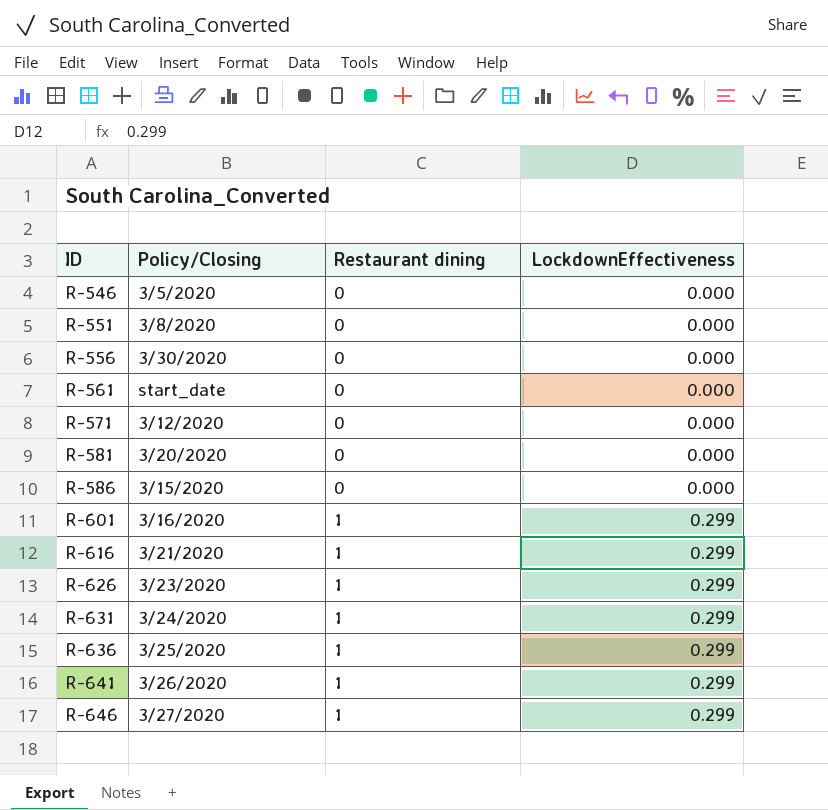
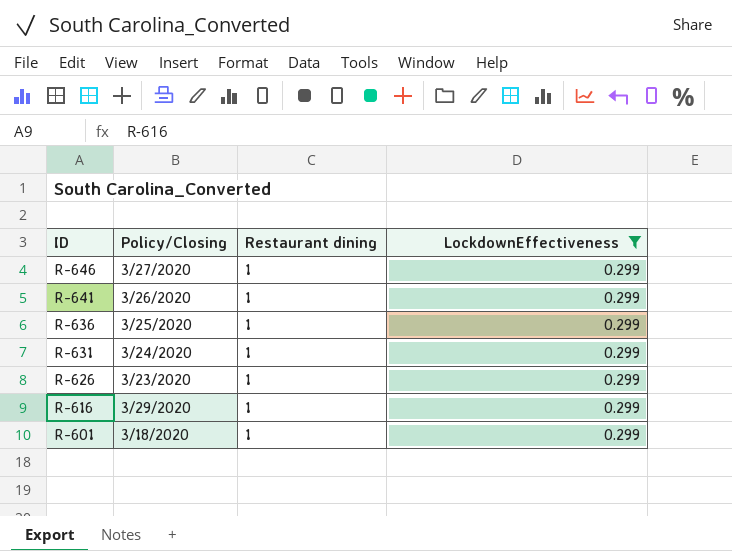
filter: none -> LockdownEffectiveness = 0.299
row order: ID ascending -> ID descending
R-616 | Policy/Closing: 3/21/2020 -> 3/29/2020
R-601 | Policy/Closing: 3/16/2020 -> 3/18/2020

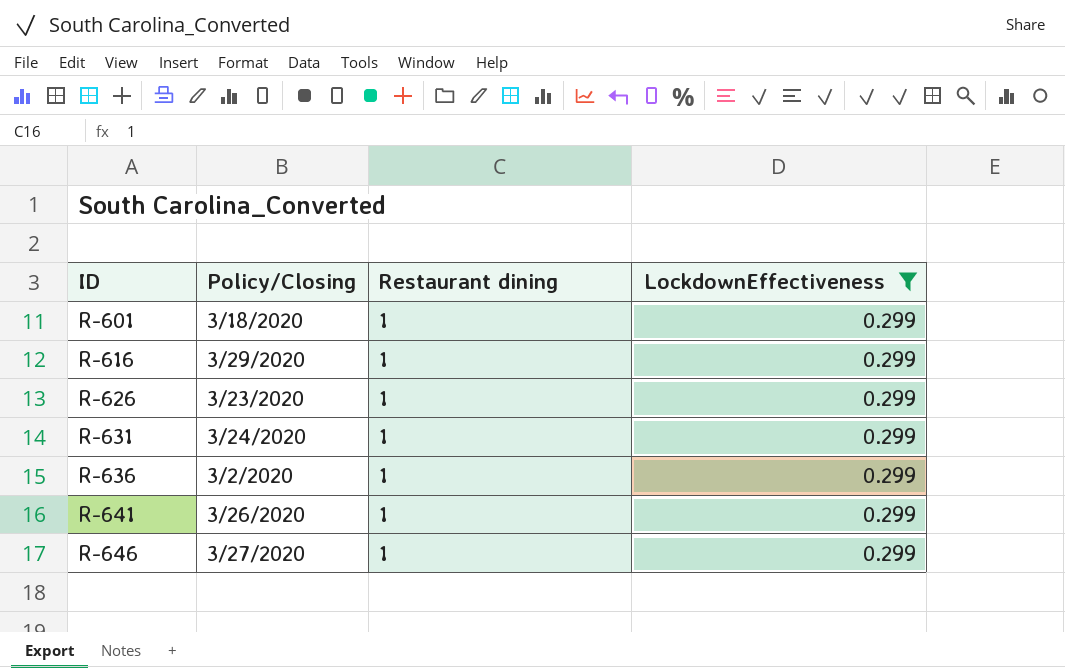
row order: ID descending -> ID ascending
R-636 | Policy/Closing: 3/25/2020 -> 3/2/2020

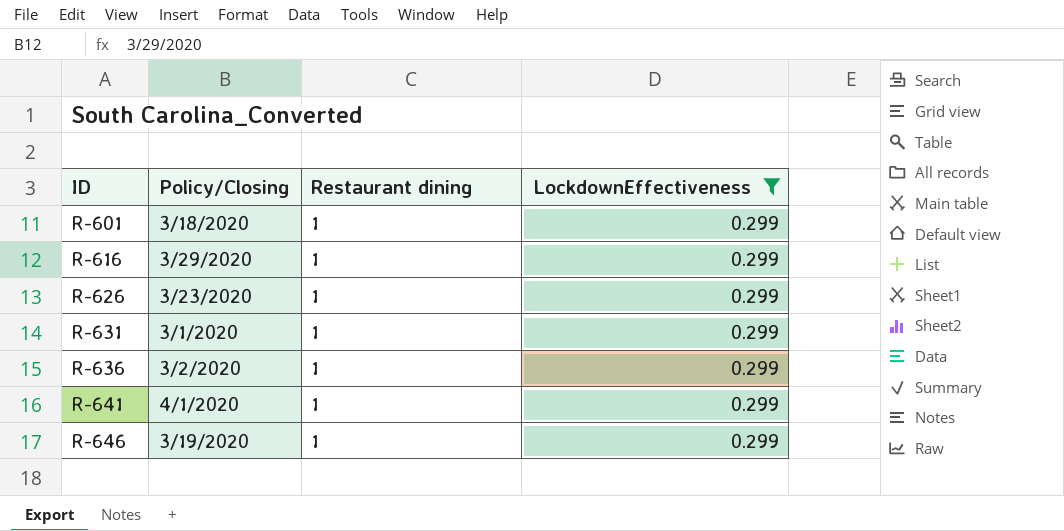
R-631 | Policy/Closing: 3/24/2020 -> 3/1/2020
R-641 | Policy/Closing: 3/26/2020 -> 4/1/2020
R-646 | Policy/Closing: 3/27/2020 -> 3/19/2020

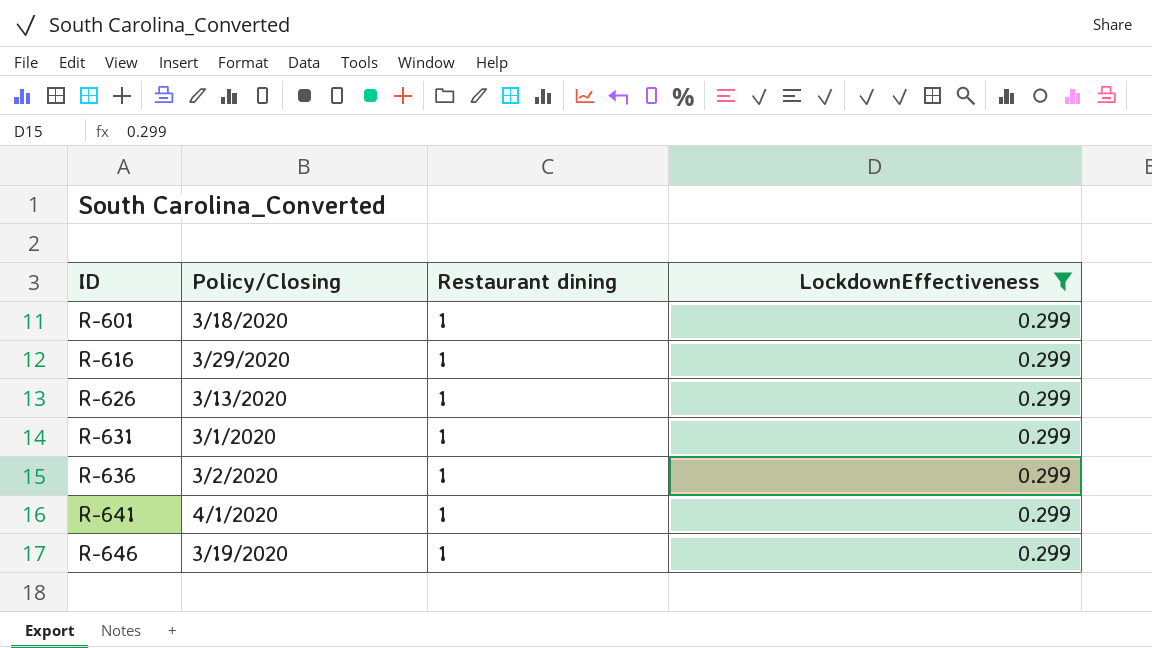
R-626 | Policy/Closing: 3/23/2020 -> 3/13/2020

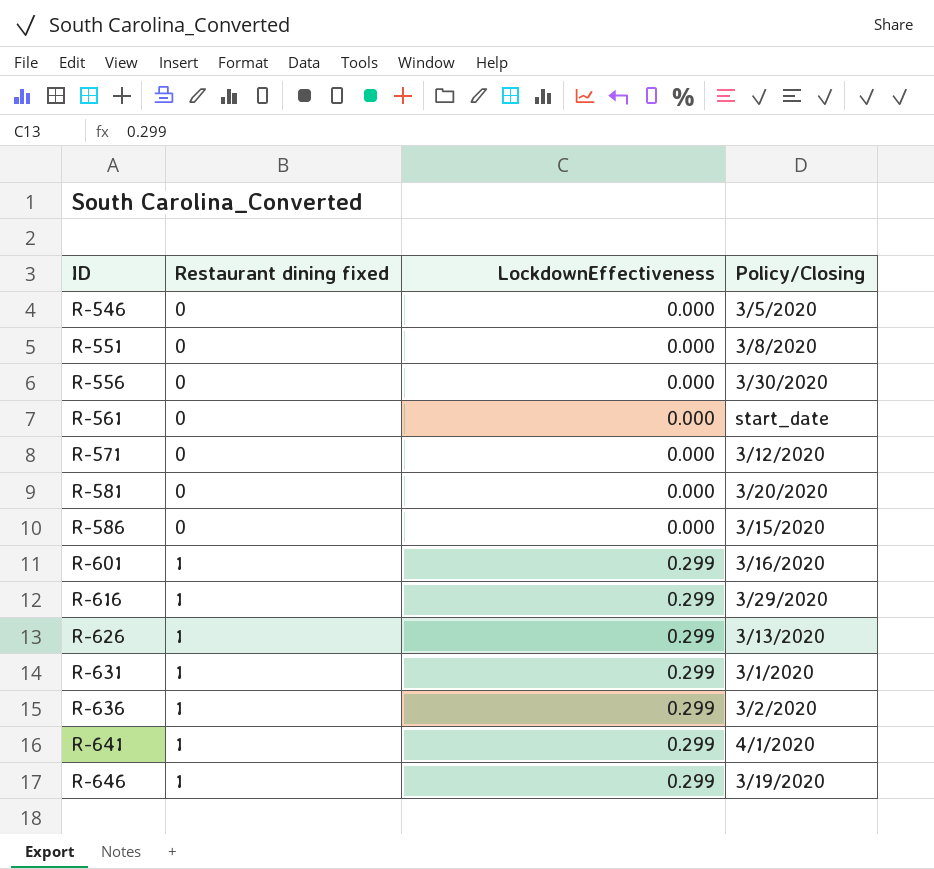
filter: LockdownEffectiveness = 0.299 -> none
column name: Restaurant dining -> Restaurant dining fixed
column Policy/Closing | position: 2 -> 4
R-601 | Policy/Closing: 3/18/2020 -> 3/16/2020

